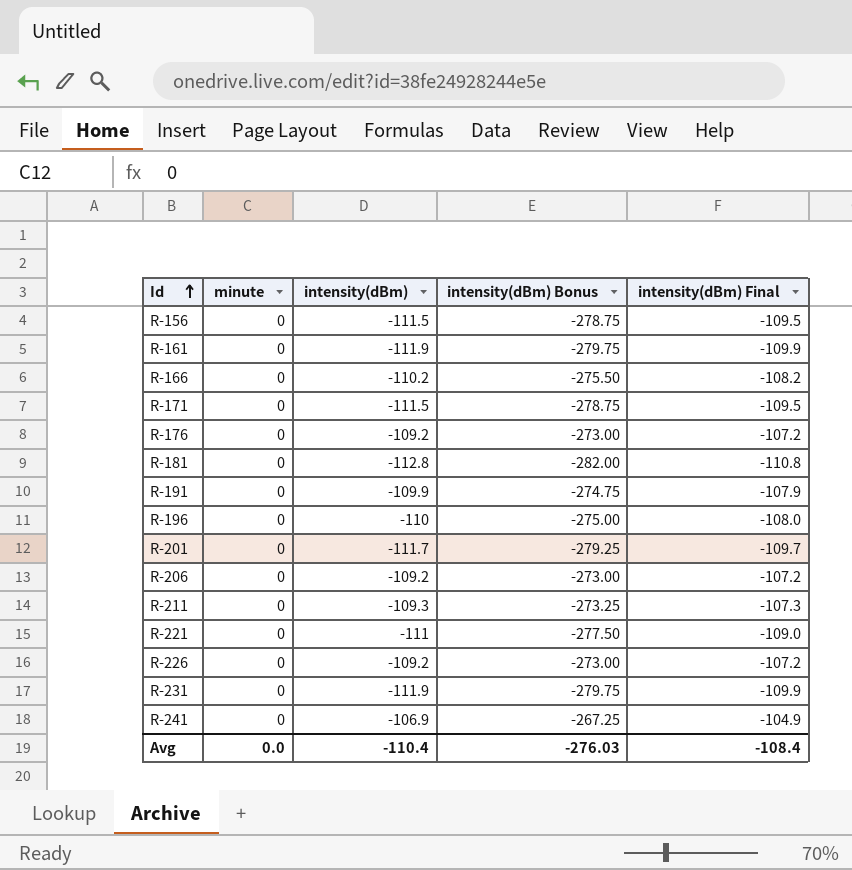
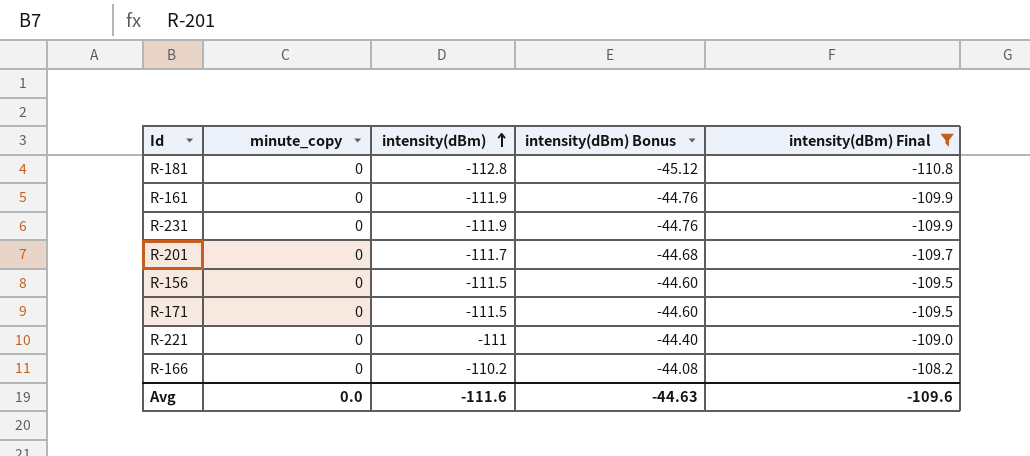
filter: none -> intensity(dBm) Final <= -108.2
row order: Id ascending -> intensity(dBm) ascending
column name: minute -> minute_copy
column intensity(dBm) Bonus | formula: [intensity(dBm)] * 2.5 -> [intensity(dBm)] * 0.4
Avg | intensity(dBm): -110.4 -> -111.6
Avg | intensity(dBm) Bonus: -276.03 -> -44.63
Avg | intensity(dBm) Final: -108.4 -> -109.6

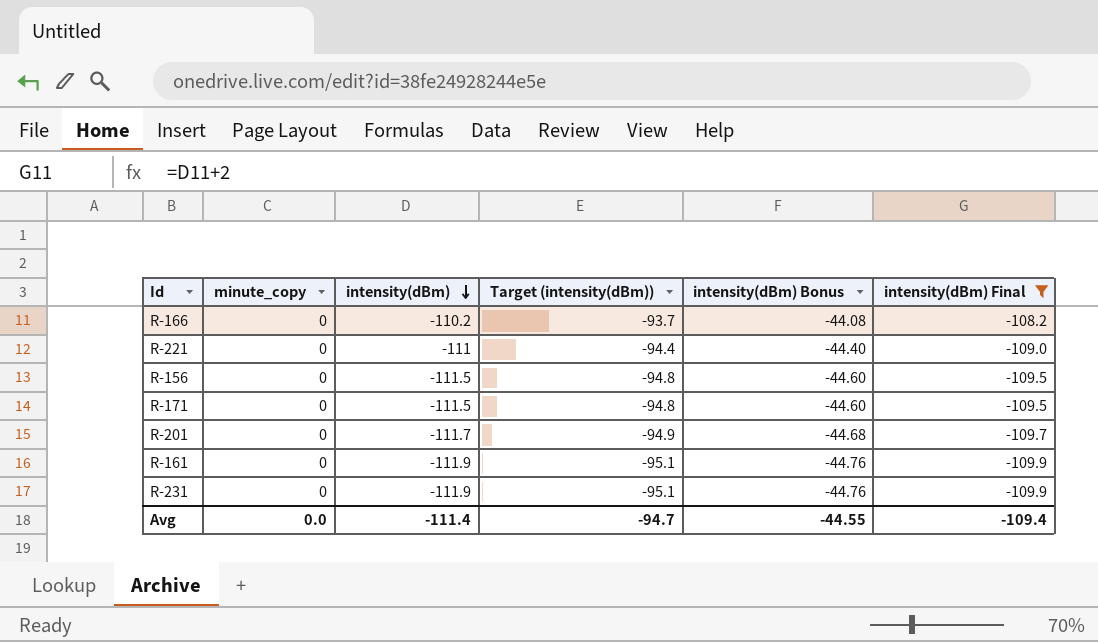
row order: intensity(dBm) ascending -> intensity(dBm) descending
column Target (intensity(dBm)) | formula: none -> [intensity(dBm)] * 0.85
row R-181: 0 | -112.8 | -45.12 | -110.8 -> none
Avg | intensity(dBm): -111.6 -> -111.4
Avg | intensity(dBm) Bonus: -44.63 -> -44.55
Avg | intensity(dBm) Final: -109.6 -> -109.4

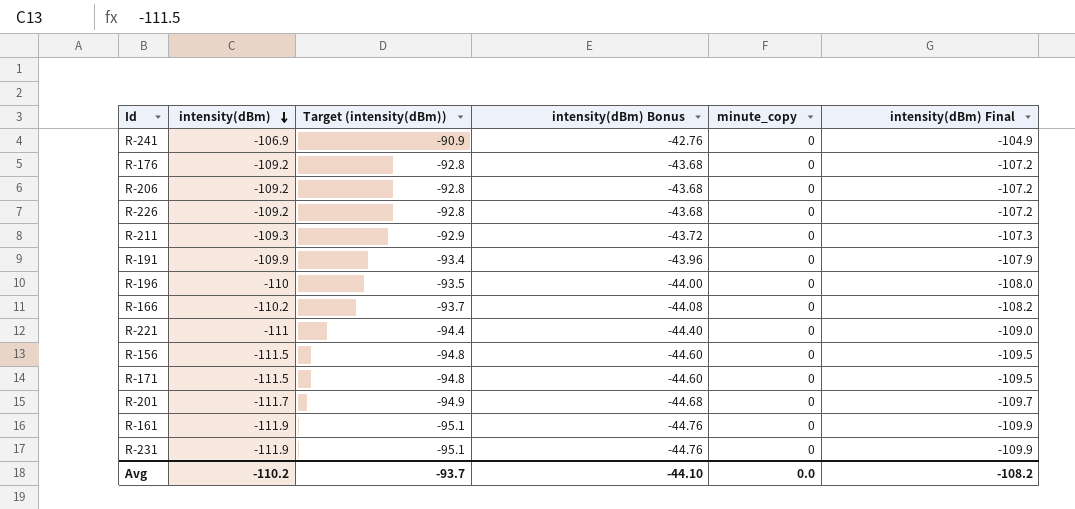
filter: intensity(dBm) Final <= -108.2 -> none
column minute_copy | position: 2 -> 5
Avg | intensity(dBm): -111.4 -> -110.2
Avg | Target (intensity(dBm)): -94.7 -> -93.7
Avg | intensity(dBm) Bonus: -44.55 -> -44.10
Avg | intensity(dBm) Final: -109.4 -> -108.2

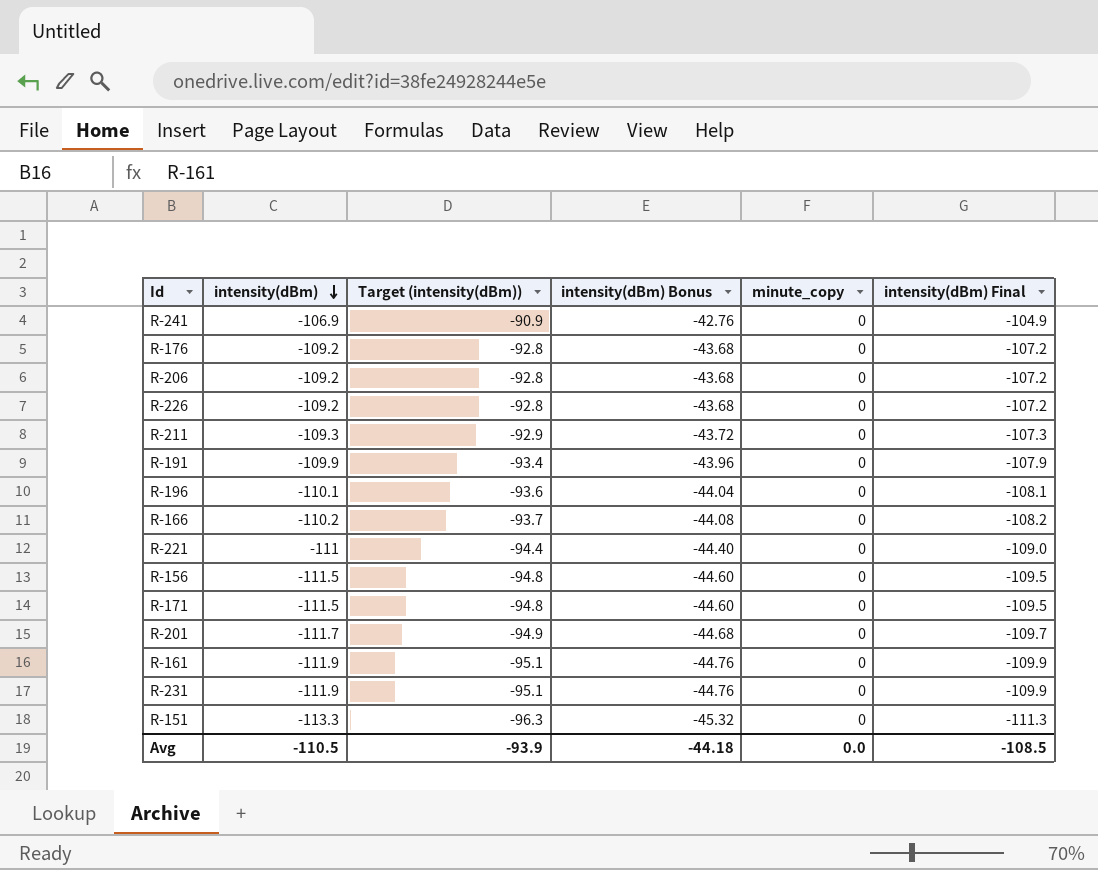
R-196 | intensity(dBm): -110 -> -110.1
R-196 | Target (intensity(dBm)): -93.5 -> -93.6
R-196 | intensity(dBm) Bonus: -44.00 -> -44.04
R-196 | intensity(dBm) Final: -108.0 -> -108.1
row R-151: none -> -113.3 | -96.3 | -45.32 | 0 | -111.3
Avg | intensity(dBm): -110.2 -> -110.5
Avg | Target (intensity(dBm)): -93.7 -> -93.9
Avg | intensity(dBm) Bonus: -44.10 -> -44.18
Avg | intensity(dBm) Final: -108.2 -> -108.5

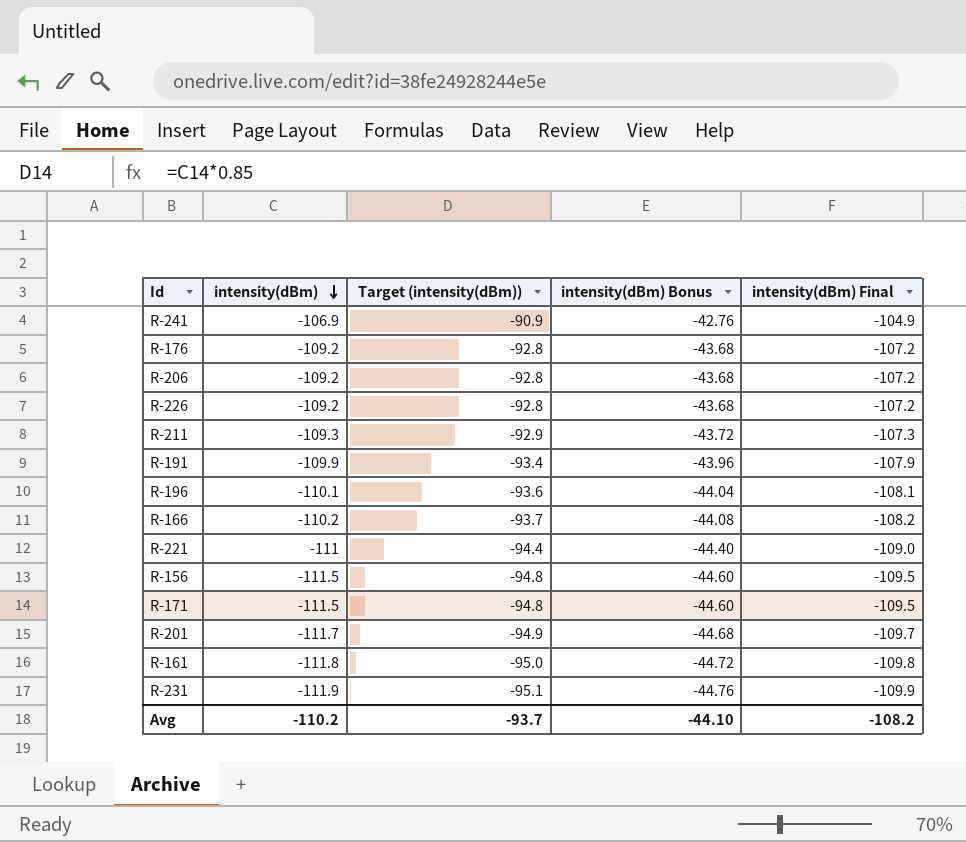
column minute_copy | position: 5 -> none
row R-151: -113.3 | -96.3 | -45.32 | 0 | -111.3 -> none
R-161 | intensity(dBm): -111.9 -> -111.8
R-161 | Target (intensity(dBm)): -95.1 -> -95.0
R-161 | intensity(dBm) Bonus: -44.76 -> -44.72
R-161 | intensity(dBm) Final: -109.9 -> -109.8
Avg | intensity(dBm): -110.5 -> -110.2
Avg | Target (intensity(dBm)): -93.9 -> -93.7
Avg | intensity(dBm) Bonus: -44.18 -> -44.10
Avg | intensity(dBm) Final: -108.5 -> -108.2

